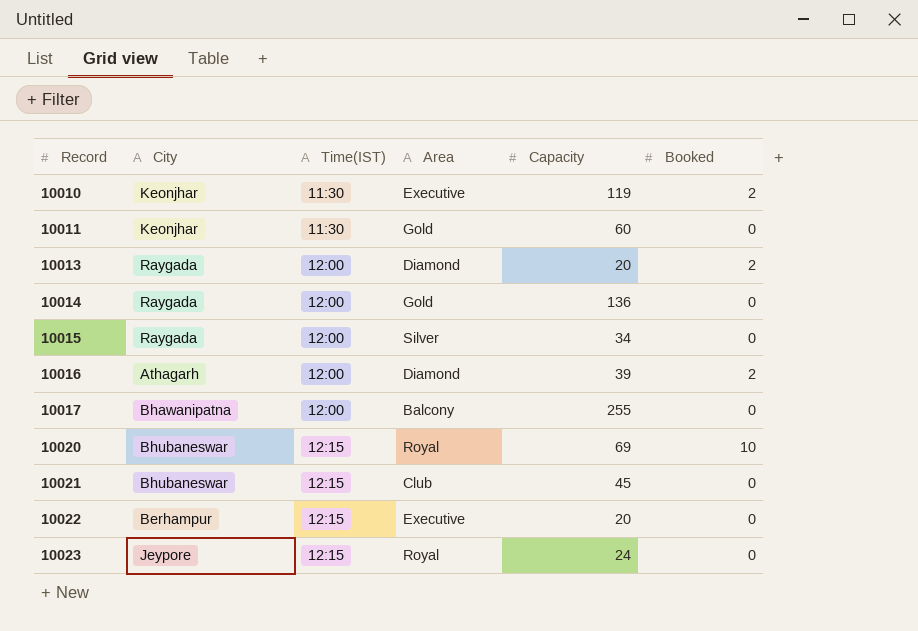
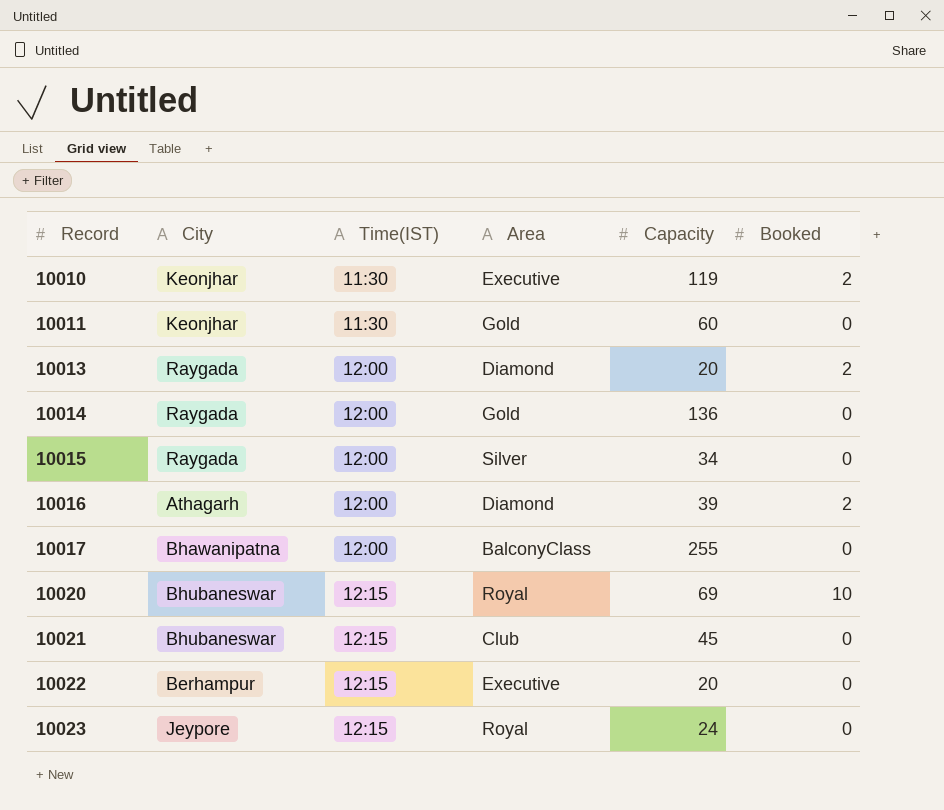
10017 | Area: Balcony -> BalconyClass

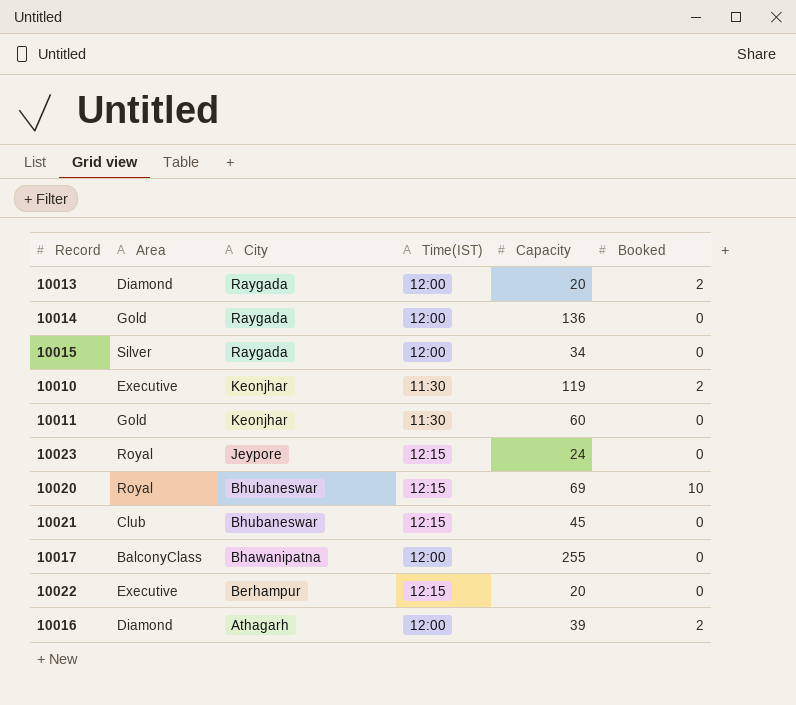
row order: Record ascending -> City descending
column Area | position: 4 -> 2

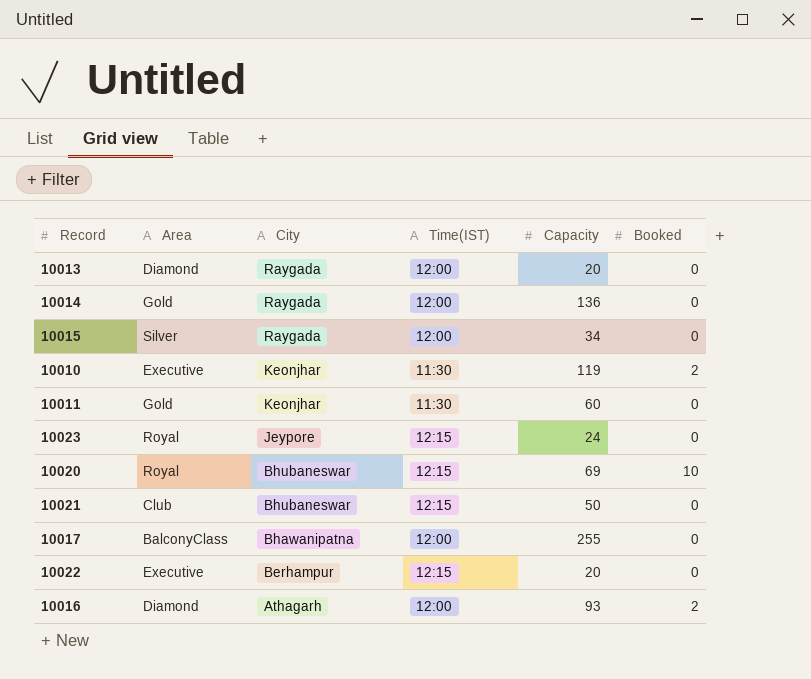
10013 | Booked: 2 -> 0
10021 | Capacity: 45 -> 50
10016 | Capacity: 39 -> 93

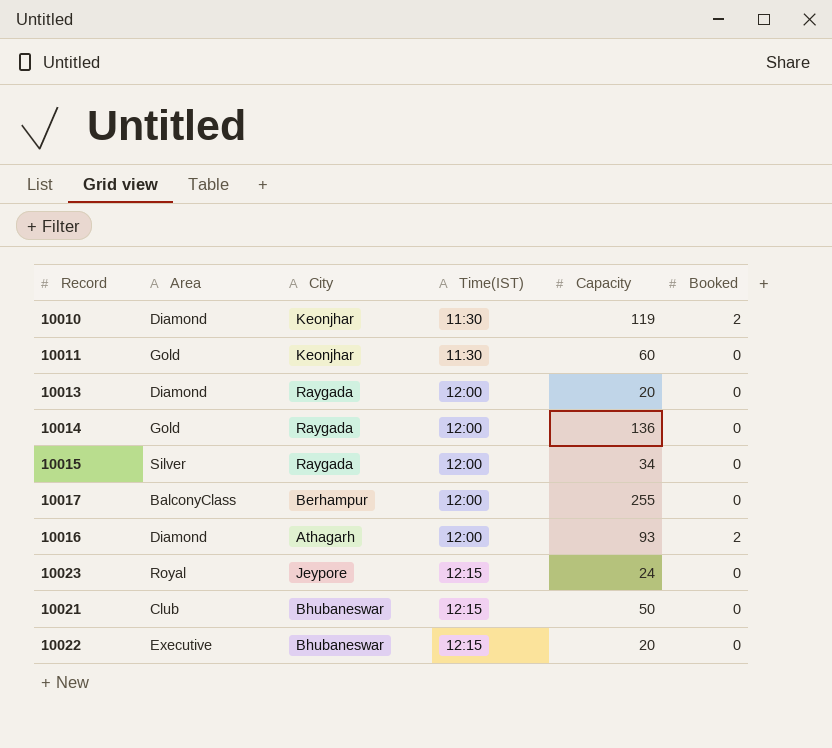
row order: City descending -> Time(IST) ascending
row 10020: Royal | Bhubaneswar | 12:15 | 69 | 10 -> none
10010 | Area: Executive -> Diamond
10017 | City: Bhawanipatna -> Berhampur
10022 | City: Berhampur -> Bhubaneswar

